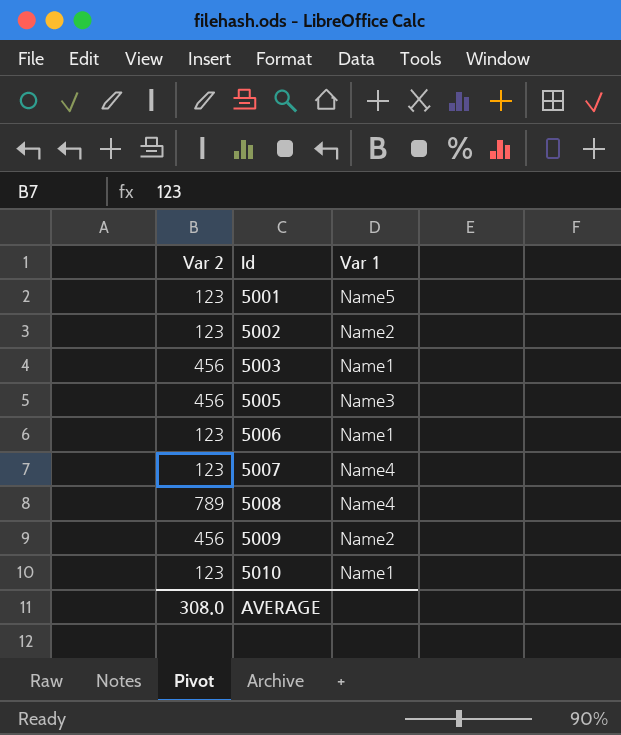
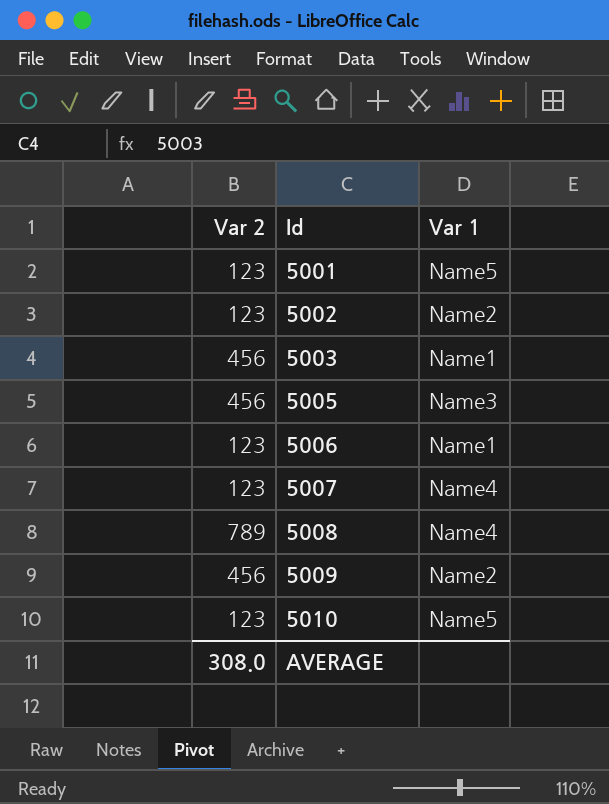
5010 | Var 1: Name1 -> Name5

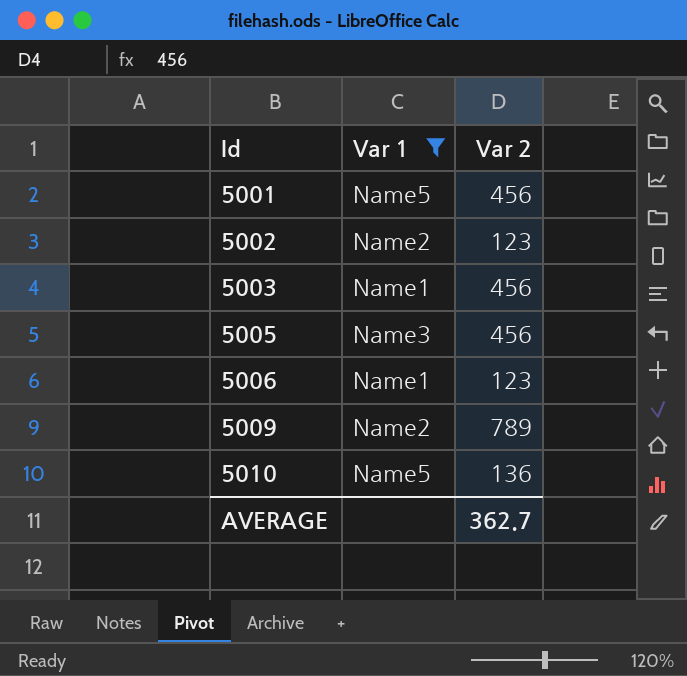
filter: none -> Var 1 != Name4
column Var 2 | position: 1 -> 3
5001 | Var 2: 123 -> 456
5009 | Var 2: 456 -> 789
5010 | Var 2: 123 -> 136
AVERAGE | Var 2: 308.0 -> 362.7

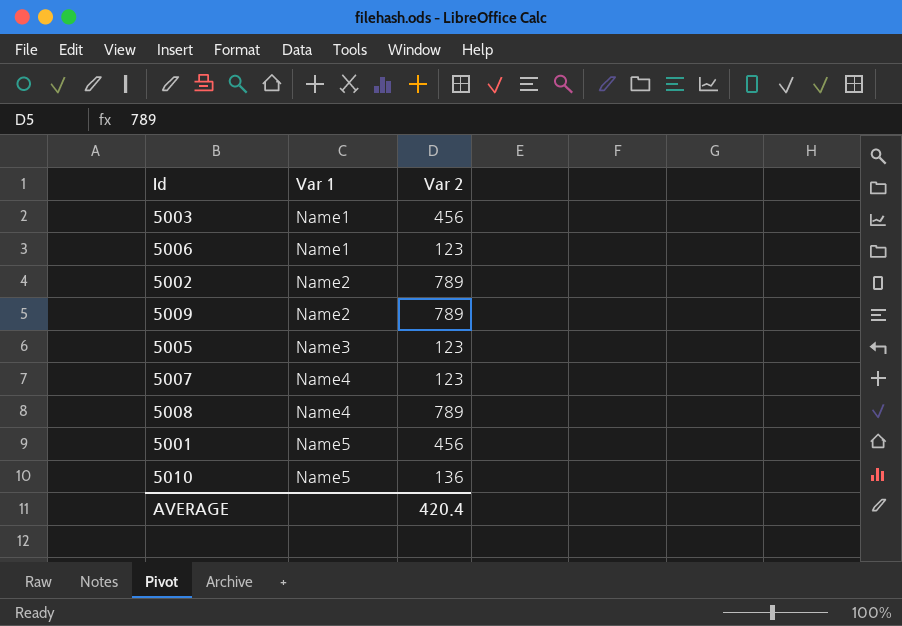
filter: Var 1 != Name4 -> none
row order: Id ascending -> Var 1 ascending
5002 | Var 2: 123 -> 789
5005 | Var 2: 456 -> 123
AVERAGE | Var 2: 362.7 -> 420.4

